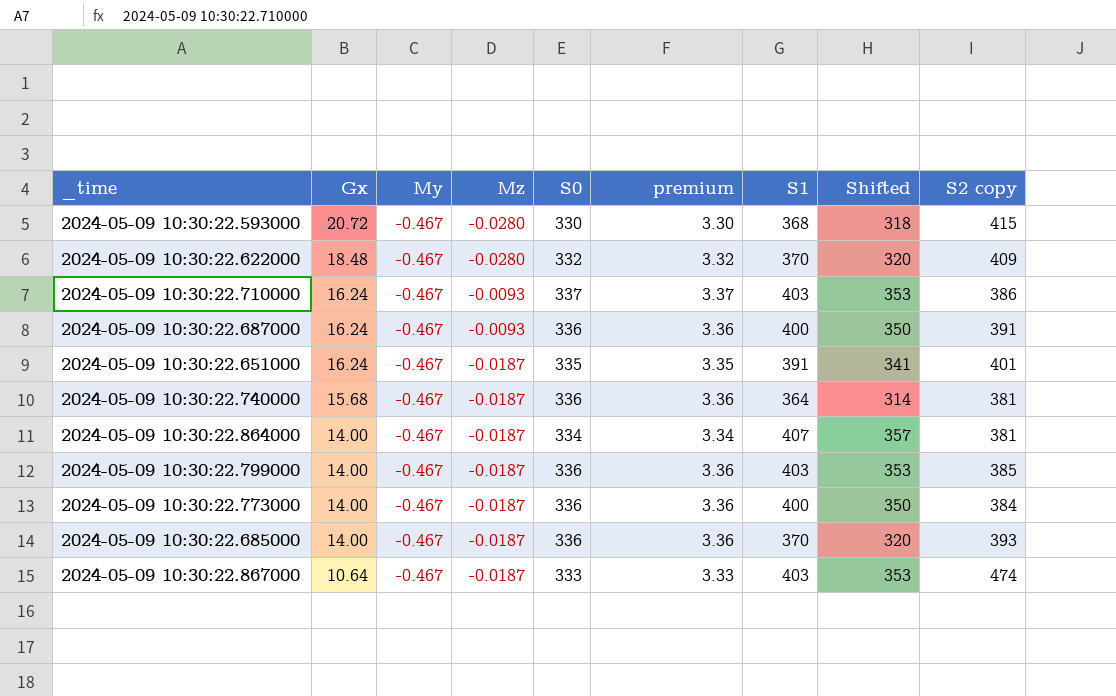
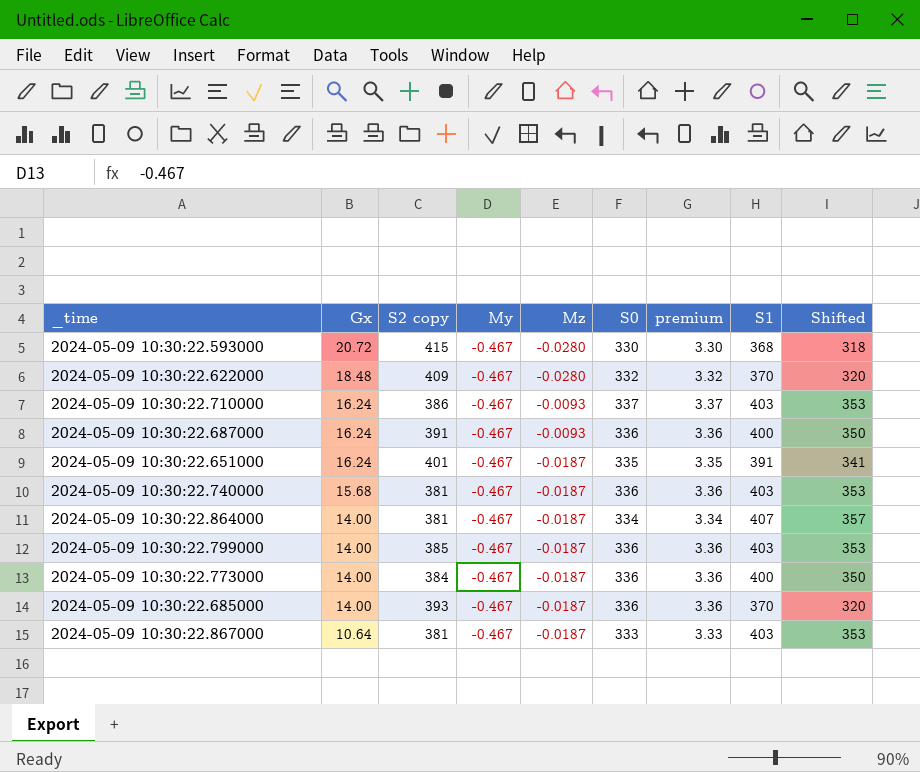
column S2 copy | position: 9 -> 3
2024-05-09 10:30:22.740000 | S1: 364 -> 403
2024-05-09 10:30:22.740000 | Shifted: 314 -> 353
2024-05-09 10:30:22.867000 | S2 copy: 474 -> 381

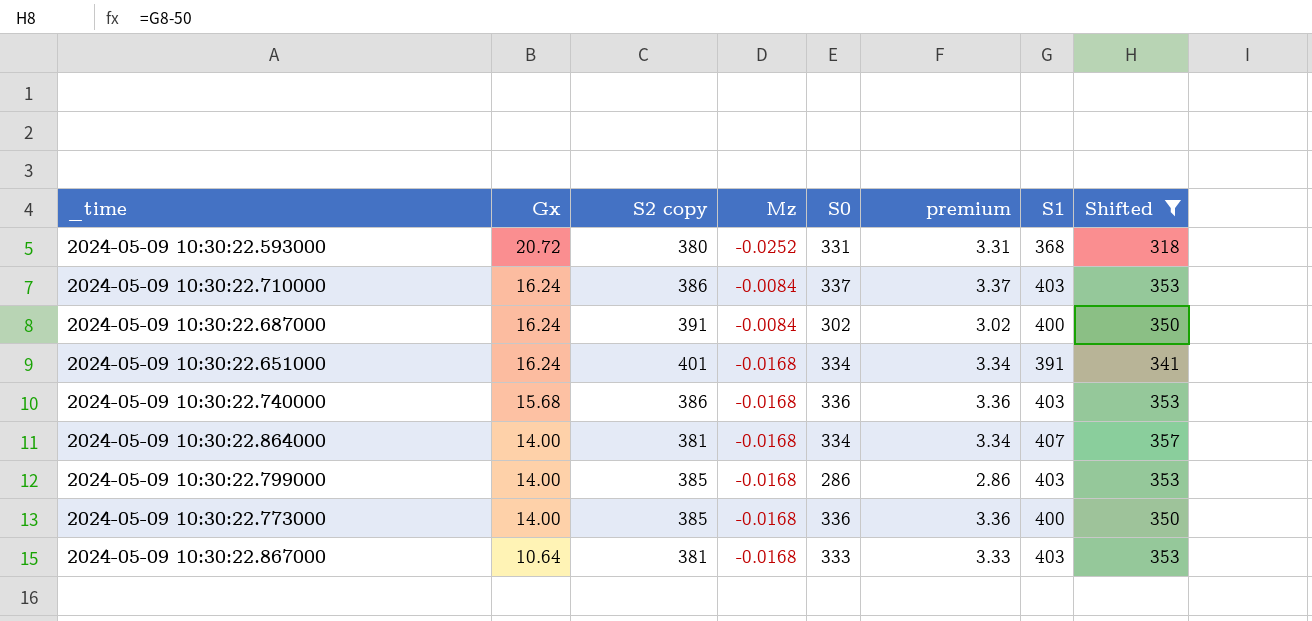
filter: none -> Shifted != 320
column My | position: 4 -> none
2024-05-09 10:30:22.593000 | S2 copy: 415 -> 380
2024-05-09 10:30:22.593000 | Mz: -0.0280 -> -0.0252
2024-05-09 10:30:22.593000 | S0: 330 -> 331
2024-05-09 10:30:22.593000 | premium: 3.30 -> 3.31
2024-05-09 10:30:22.710000 | Mz: -0.0093 -> -0.0084
2024-05-09 10:30:22.687000 | Mz: -0.0093 -> -0.0084
2024-05-09 10:30:22.687000 | S0: 336 -> 302
2024-05-09 10:30:22.687000 | premium: 3.36 -> 3.02
2024-05-09 10:30:22.651000 | Mz: -0.0187 -> -0.0168
2024-05-09 10:30:22.651000 | S0: 335 -> 334
2024-05-09 10:30:22.651000 | premium: 3.35 -> 3.34
2024-05-09 10:30:22.740000 | S2 copy: 381 -> 386
2024-05-09 10:30:22.740000 | Mz: -0.0187 -> -0.0168
2024-05-09 10:30:22.864000 | Mz: -0.0187 -> -0.0168
2024-05-09 10:30:22.799000 | Mz: -0.0187 -> -0.0168
2024-05-09 10:30:22.799000 | S0: 336 -> 286
2024-05-09 10:30:22.799000 | premium: 3.36 -> 2.86
2024-05-09 10:30:22.773000 | S2 copy: 384 -> 385
2024-05-09 10:30:22.773000 | Mz: -0.0187 -> -0.0168
2024-05-09 10:30:22.867000 | Mz: -0.0187 -> -0.0168

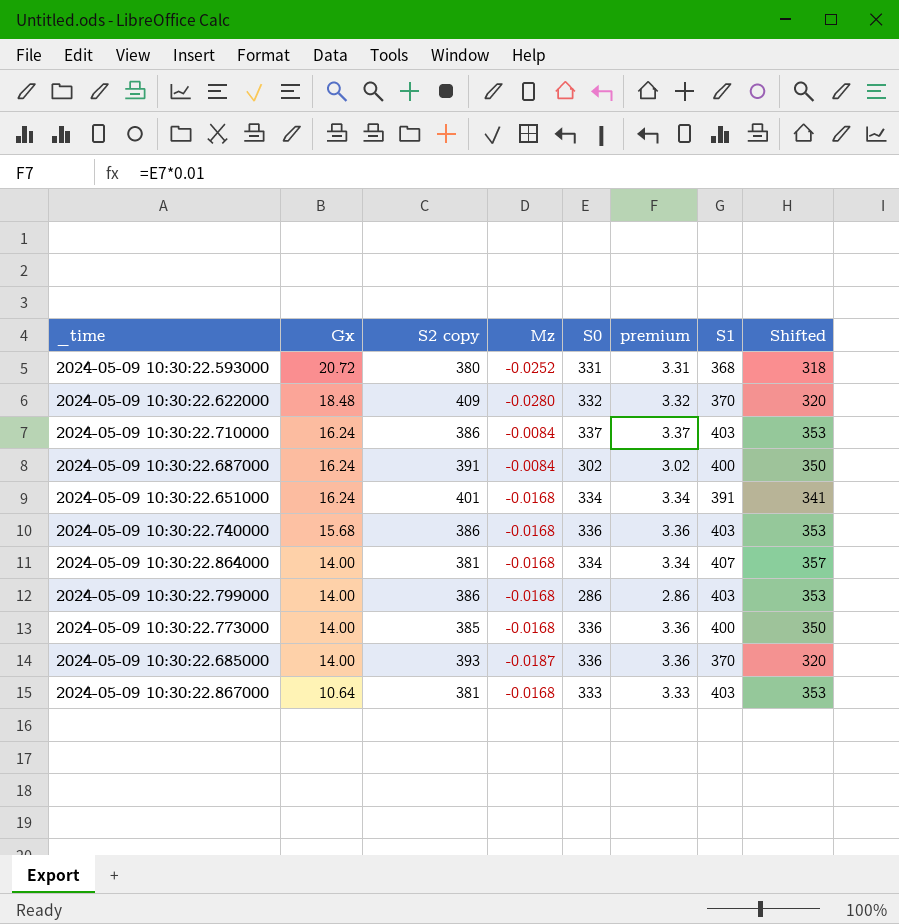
filter: Shifted != 320 -> none
2024-05-09 10:30:22.799000 | S2 copy: 385 -> 386

